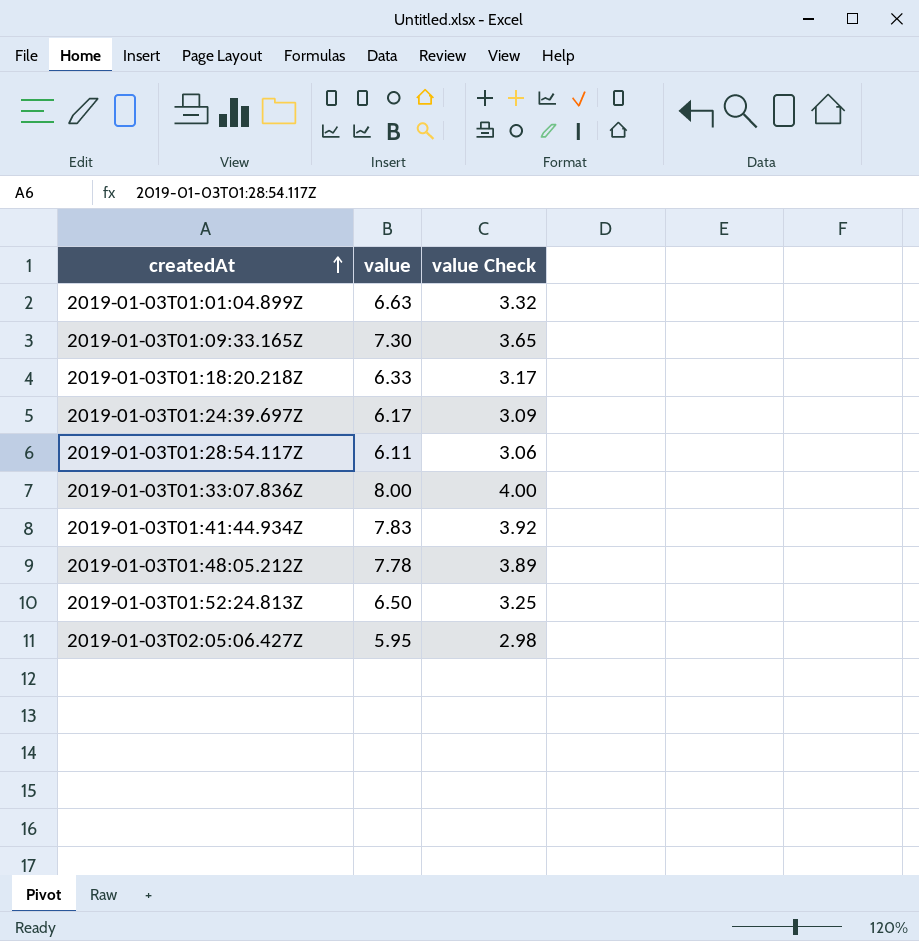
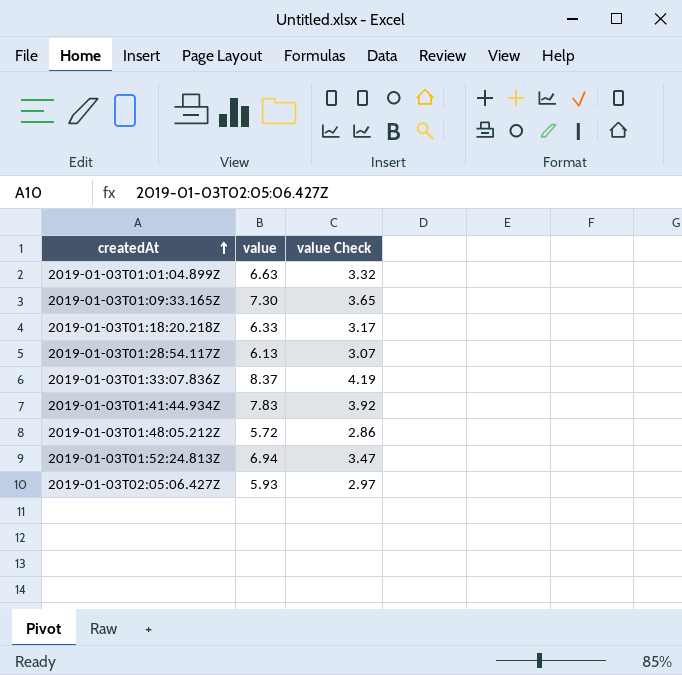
row 2019-01-03T01:24:39.697Z: 6.17 | 3.09 -> none
2019-01-03T01:28:54.117Z | value: 6.11 -> 6.13
2019-01-03T01:28:54.117Z | value Check: 3.06 -> 3.07
2019-01-03T01:33:07.836Z | value: 8.00 -> 8.37
2019-01-03T01:33:07.836Z | value Check: 4.00 -> 4.19
2019-01-03T01:48:05.212Z | value: 7.78 -> 5.72
2019-01-03T01:48:05.212Z | value Check: 3.89 -> 2.86
2019-01-03T01:52:24.813Z | value: 6.50 -> 6.94
2019-01-03T01:52:24.813Z | value Check: 3.25 -> 3.47
2019-01-03T02:05:06.427Z | value: 5.95 -> 5.93
2019-01-03T02:05:06.427Z | value Check: 2.98 -> 2.97

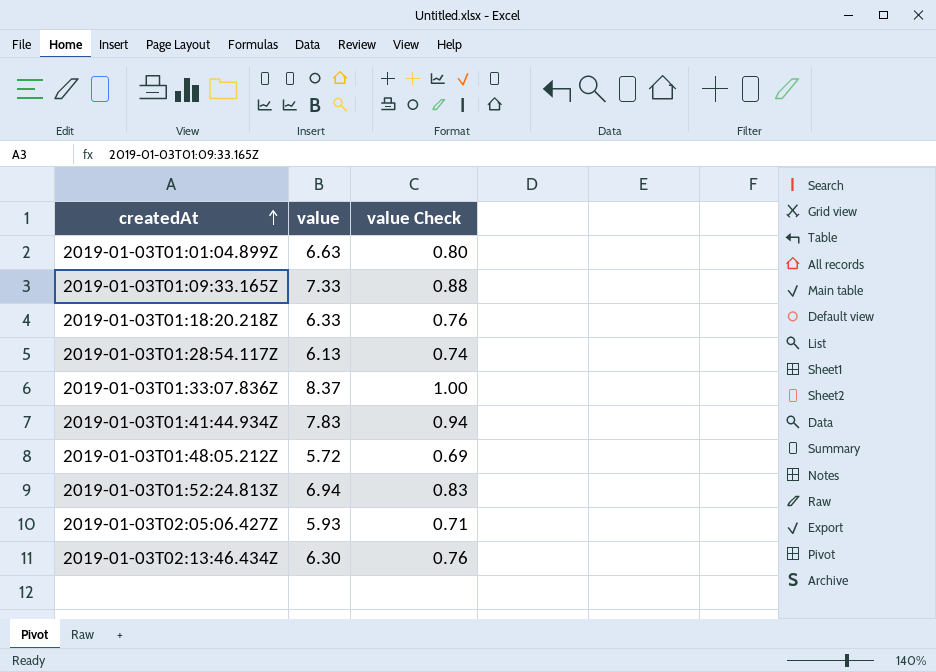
column value Check | formula: [value] * 0.5 -> [value] * 0.12
2019-01-03T01:09:33.165Z | value: 7.30 -> 7.33
row 2019-01-03T02:13:46.434Z: none -> 6.30 | 0.76

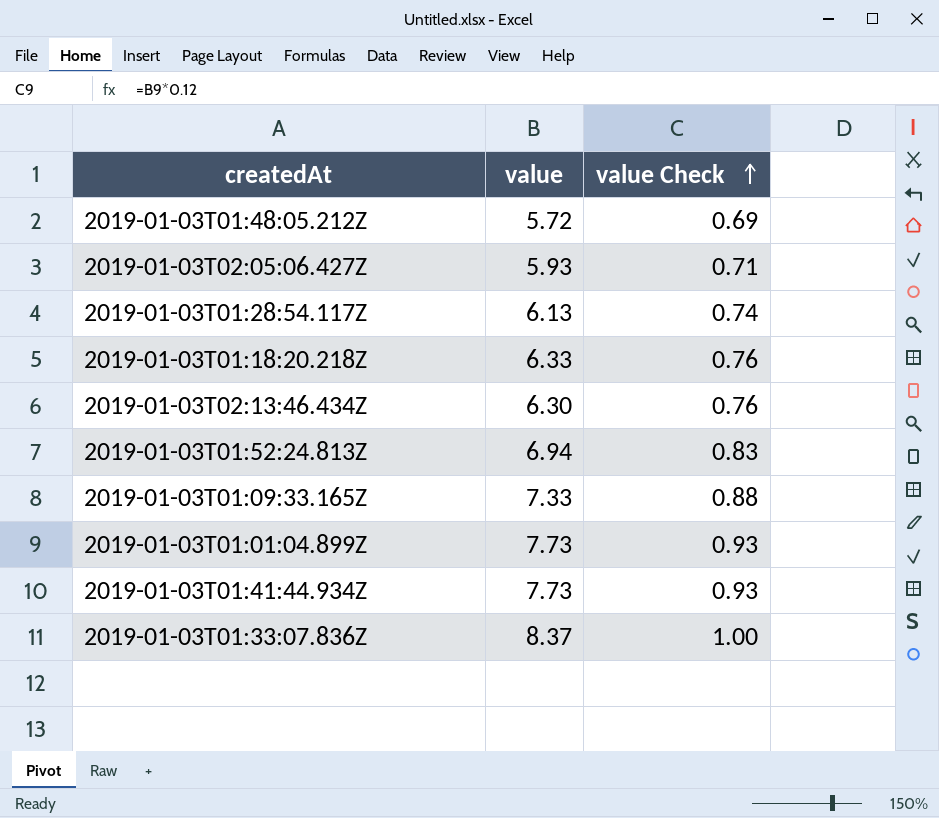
row order: createdAt ascending -> value Check ascending
2019-01-03T01:01:04.899Z | value: 6.63 -> 7.73
2019-01-03T01:01:04.899Z | value Check: 0.80 -> 0.93
2019-01-03T01:41:44.934Z | value: 7.83 -> 7.73
2019-01-03T01:41:44.934Z | value Check: 0.94 -> 0.93

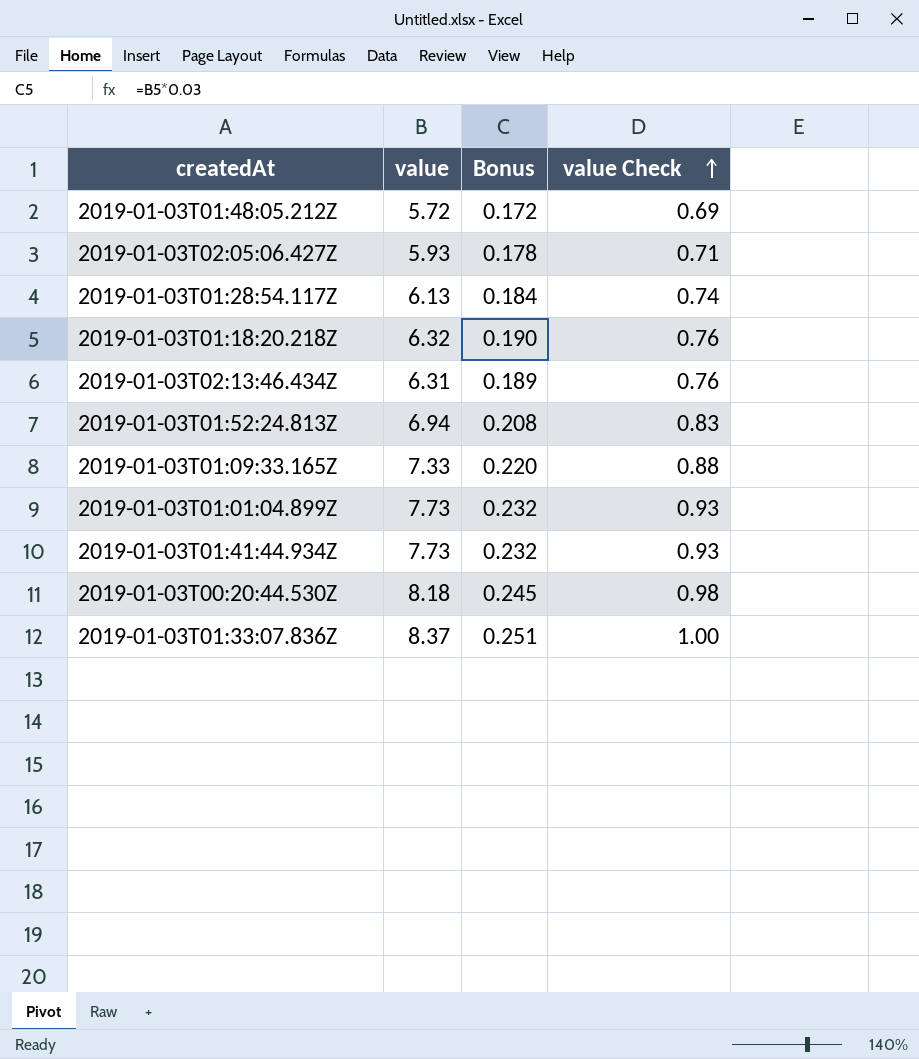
column Bonus | formula: none -> [value] * 0.03
2019-01-03T01:18:20.218Z | value: 6.33 -> 6.32
2019-01-03T02:13:46.434Z | value: 6.30 -> 6.31
row 2019-01-03T00:20:44.530Z: none -> 8.18 | 0.245 | 0.98

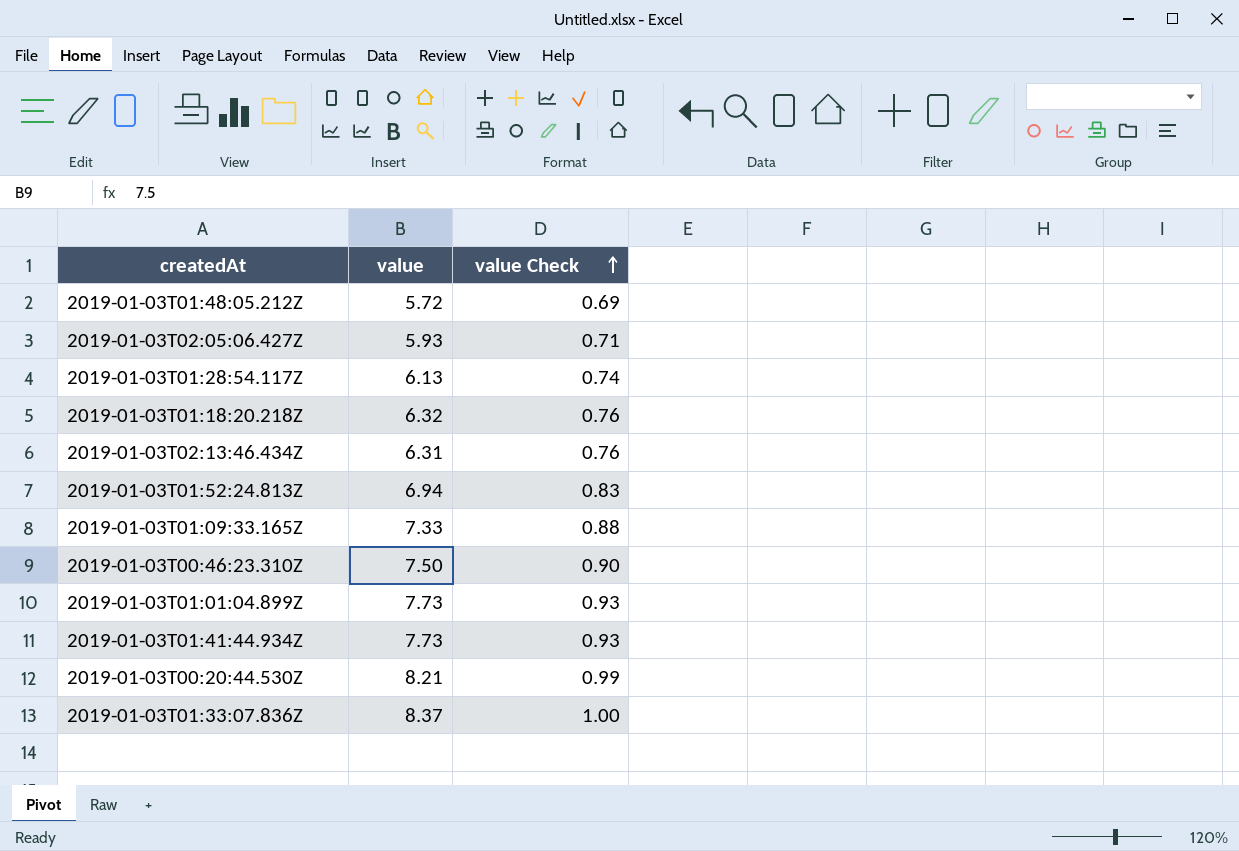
column Bonus | formula: [value] * 0.03 -> none
row 2019-01-03T00:46:23.310Z: none -> 7.50 | 0.90
2019-01-03T00:20:44.530Z | value: 8.18 -> 8.21
2019-01-03T00:20:44.530Z | value Check: 0.98 -> 0.99

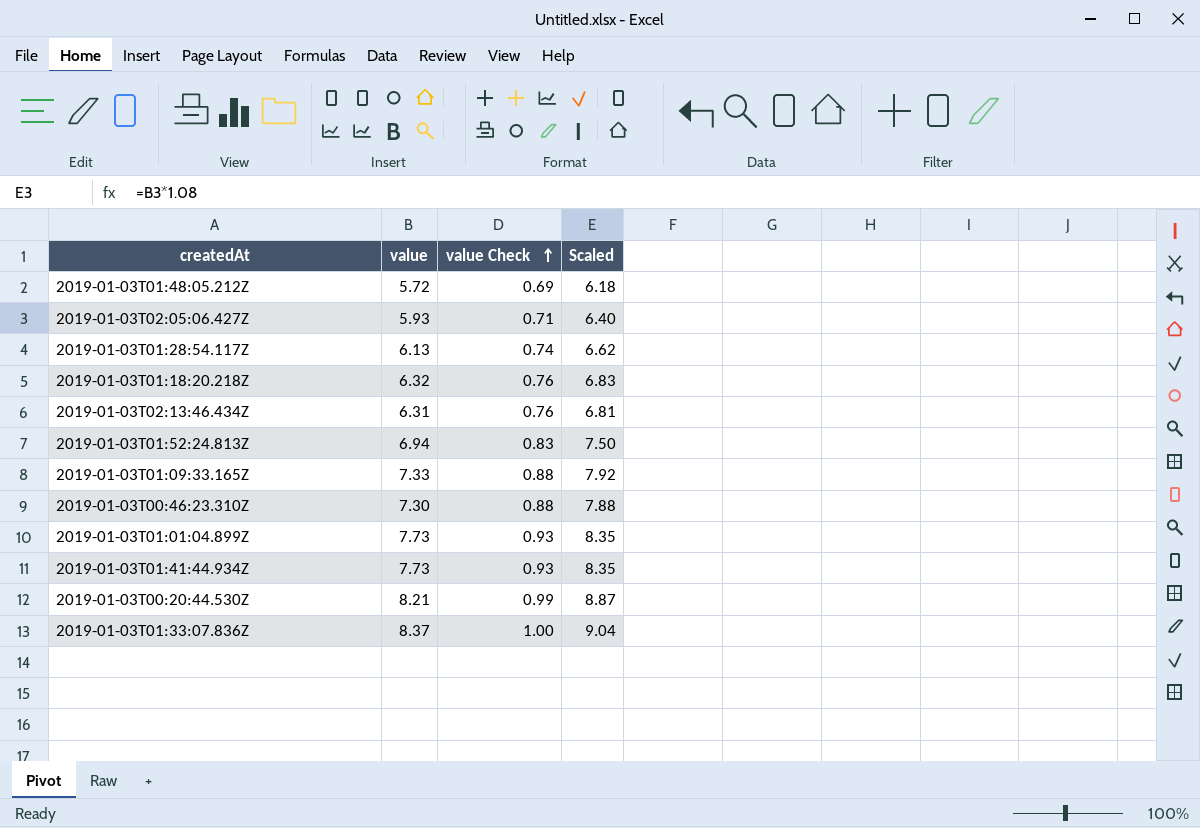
column Scaled | formula: none -> [value] * 1.08
2019-01-03T00:46:23.310Z | value: 7.50 -> 7.30
2019-01-03T00:46:23.310Z | value Check: 0.90 -> 0.88

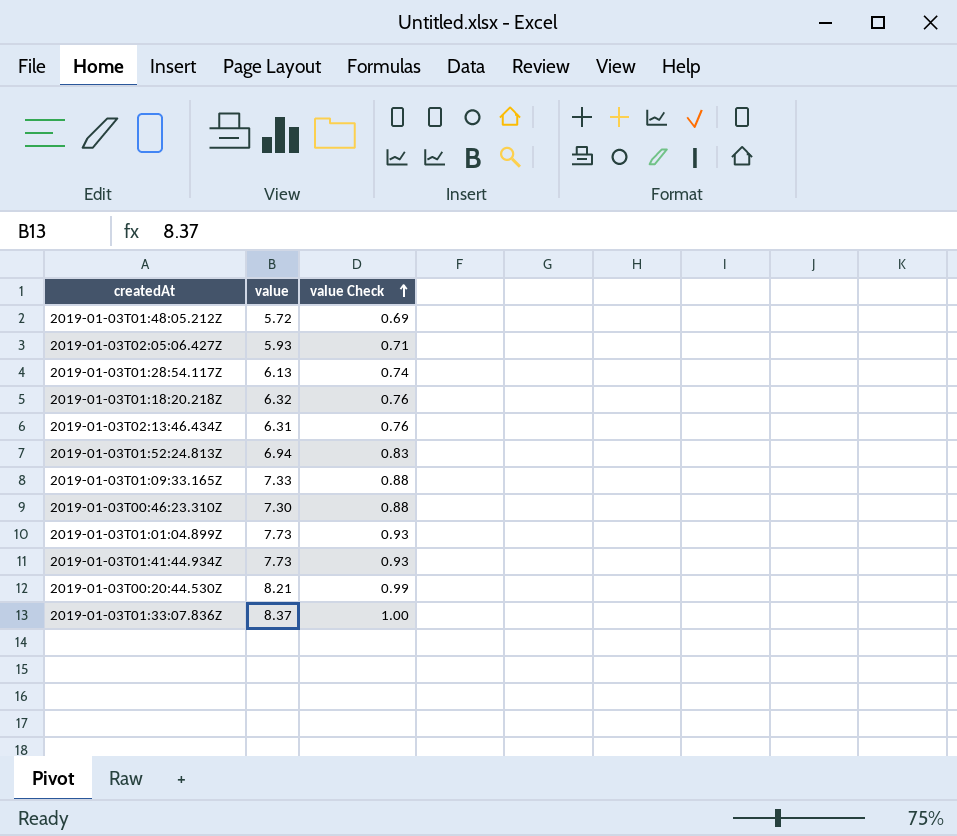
column Scaled | formula: [value] * 1.08 -> none

